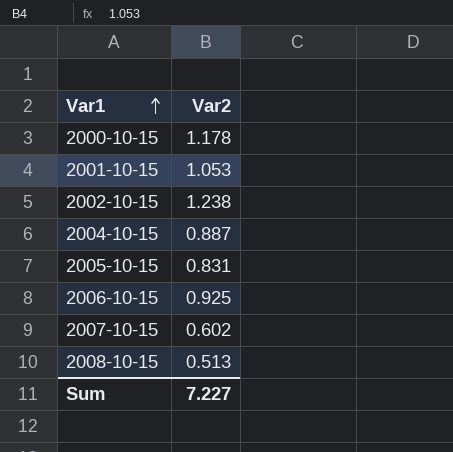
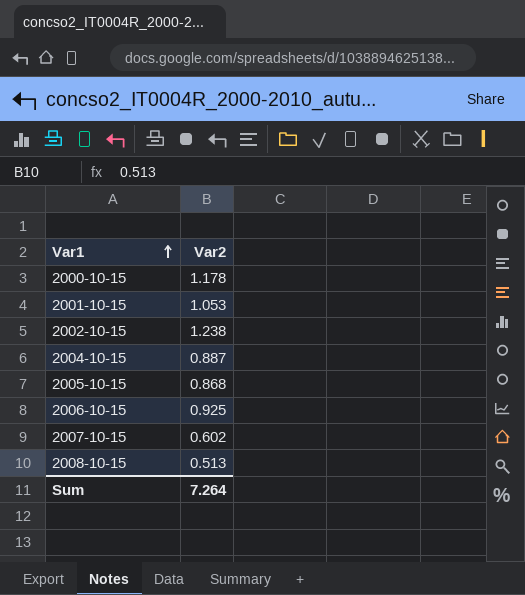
2005-10-15 | Var2: 0.831 -> 0.868
Sum | Var2: 7.227 -> 7.264

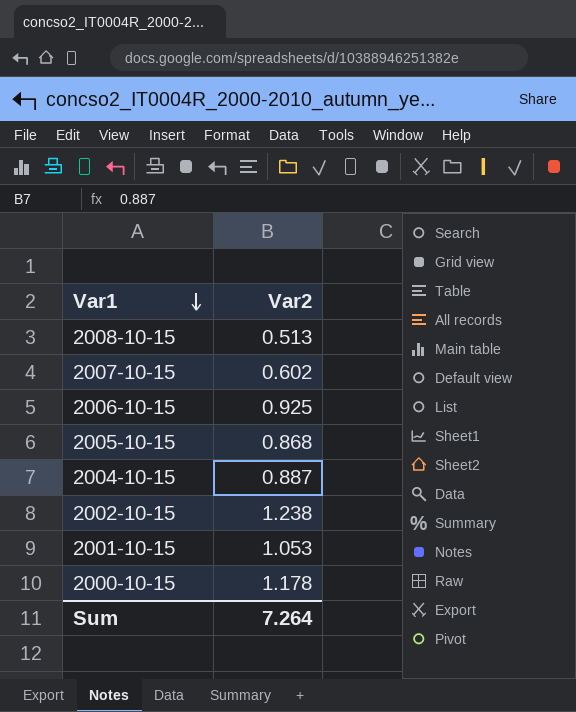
row order: Var1 ascending -> Var1 descending

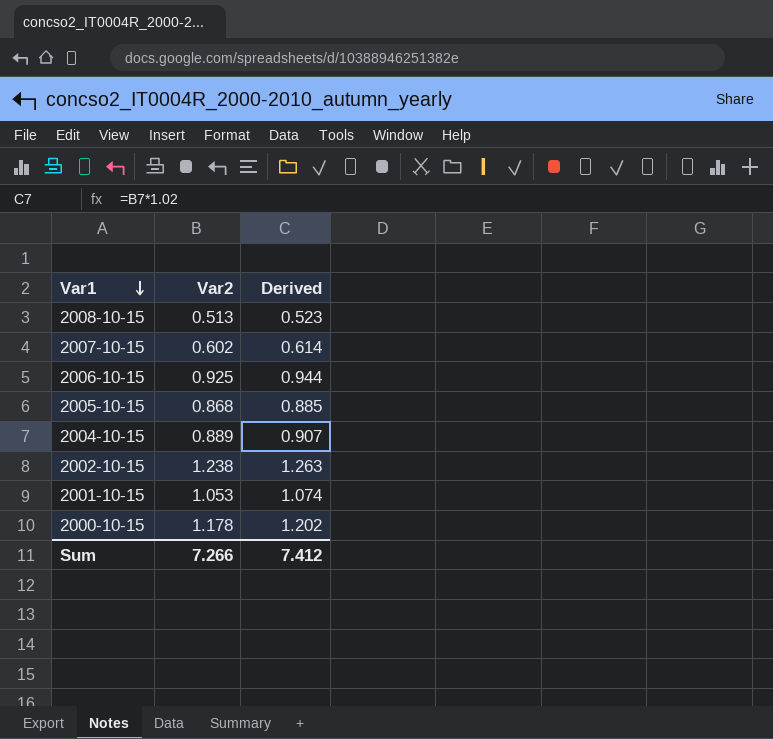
column Derived | formula: none -> [Var2] * 1.02
2004-10-15 | Var2: 0.887 -> 0.889
Sum | Var2: 7.264 -> 7.266

